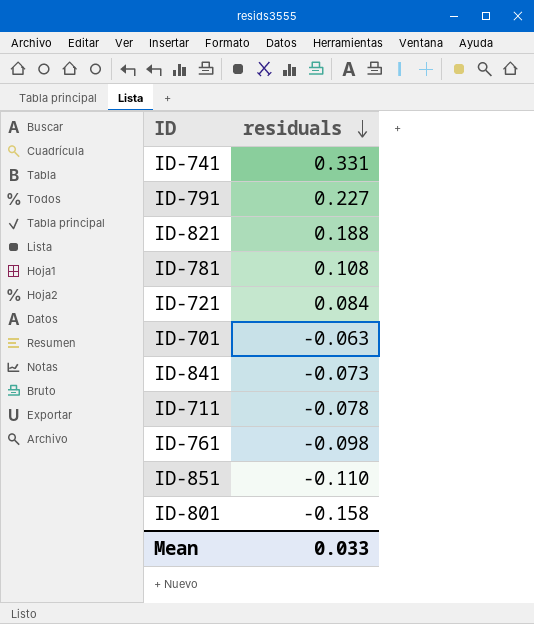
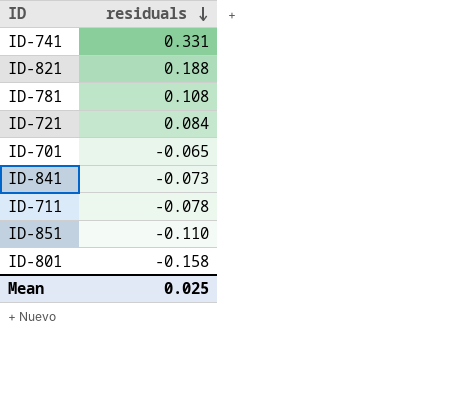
row ID-791: 0.227 -> none
row ID-761: -0.098 -> none
ID-701 | residuals: -0.063 -> -0.065
Mean | residuals: 0.033 -> 0.025

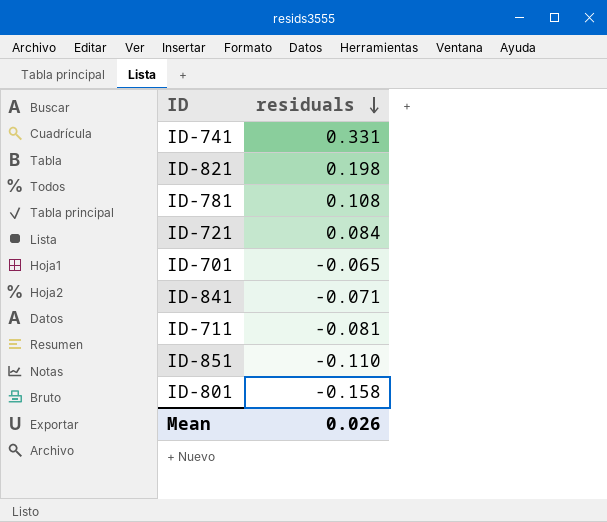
ID-821 | residuals: 0.188 -> 0.198
ID-841 | residuals: -0.073 -> -0.071
ID-711 | residuals: -0.078 -> -0.081
Mean | residuals: 0.025 -> 0.026

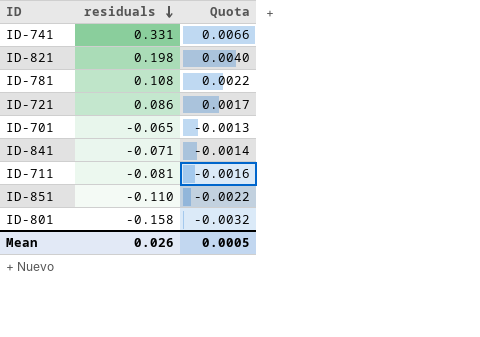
column Quota | formula: none -> [residuals] * 0.02
ID-721 | residuals: 0.084 -> 0.086

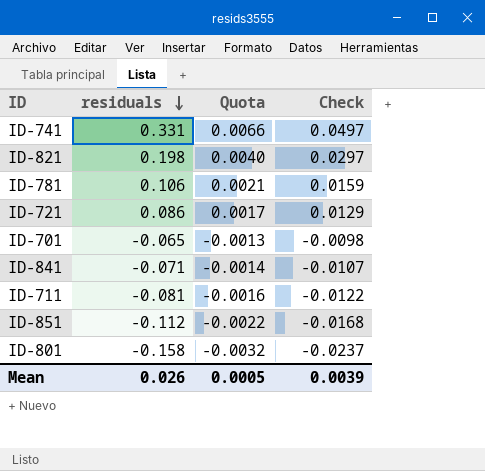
column Check | formula: none -> [residuals] * 0.15
ID-781 | residuals: 0.108 -> 0.106
ID-781 | Quota: 0.0022 -> 0.0021
ID-851 | residuals: -0.110 -> -0.112

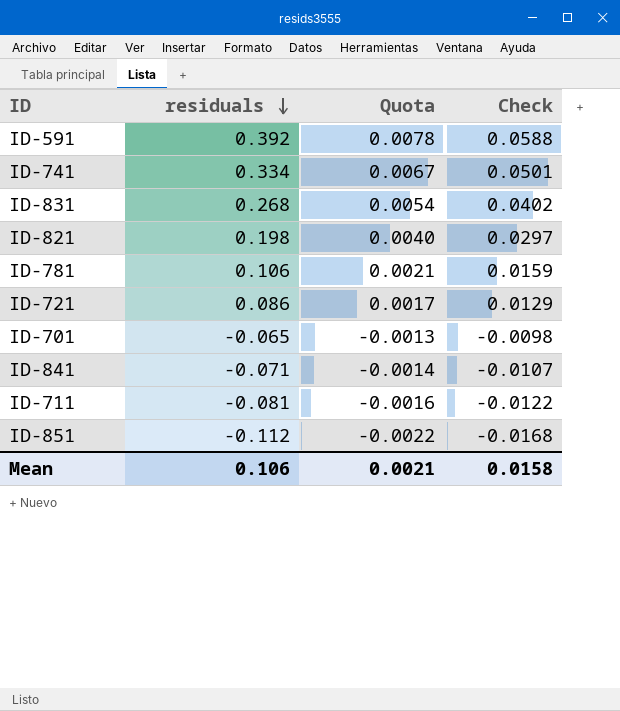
row ID-801: -0.158 | -0.0032 | -0.0237 -> none
row ID-591: none -> 0.392 | 0.0078 | 0.0588
ID-741 | residuals: 0.331 -> 0.334
ID-741 | Quota: 0.0066 -> 0.0067
ID-741 | Check: 0.0497 -> 0.0501
row ID-831: none -> 0.268 | 0.0054 | 0.0402
Mean | residuals: 0.026 -> 0.106
Mean | Quota: 0.0005 -> 0.0021
Mean | Check: 0.0039 -> 0.0158

